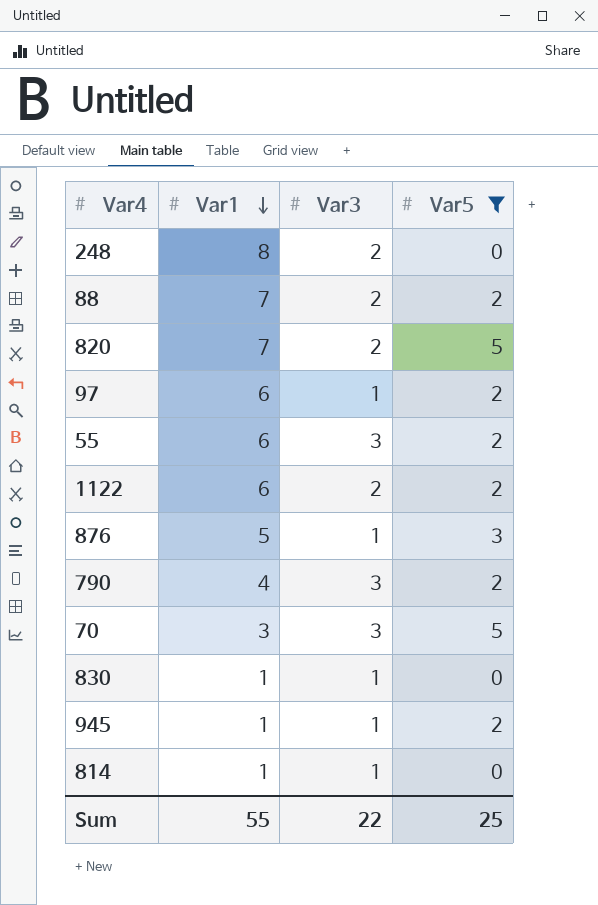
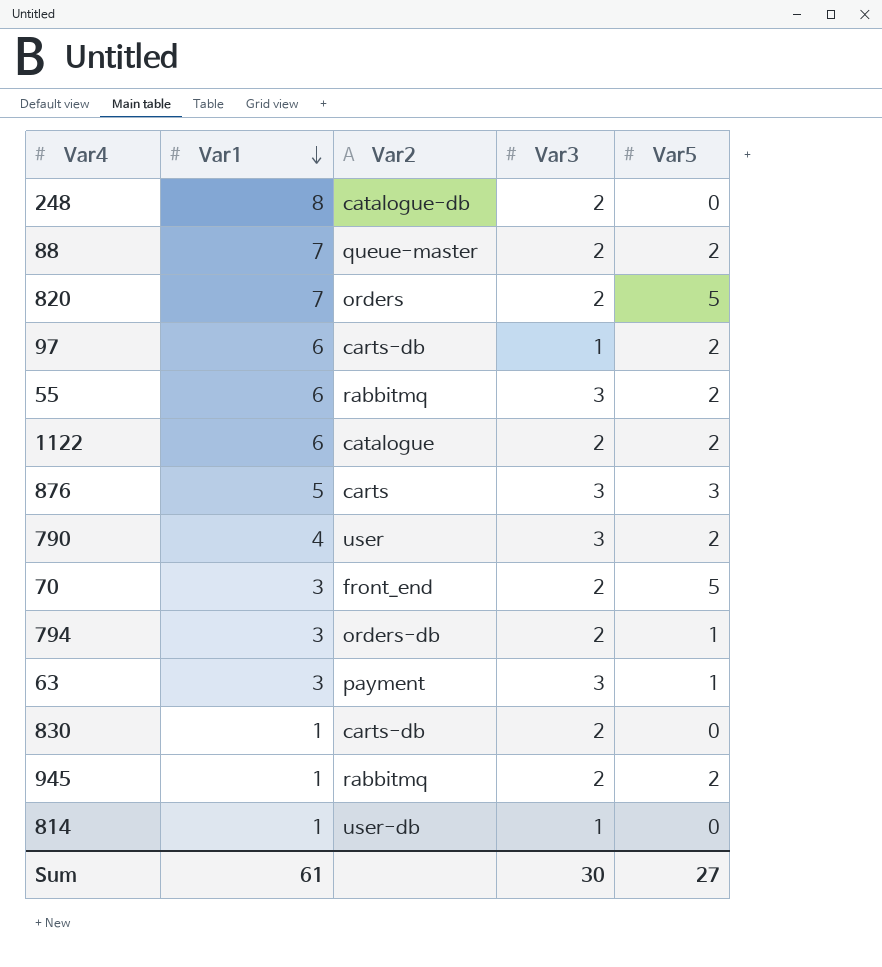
filter: Var5 != 1 -> none
column Var2 | position: none -> 3
876 | Var3: 1 -> 3
70 | Var3: 3 -> 2
830 | Var3: 1 -> 2
945 | Var3: 1 -> 2
Sum | Var1: 55 -> 61
Sum | Var3: 22 -> 30
Sum | Var5: 25 -> 27

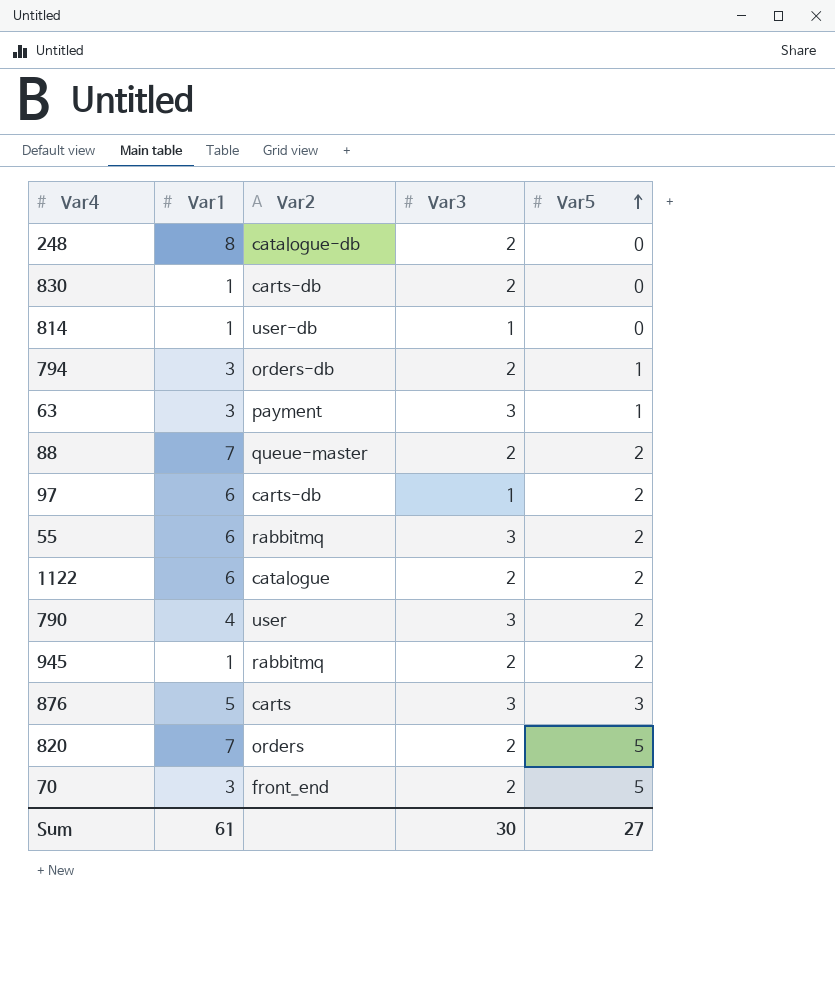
row order: Var1 descending -> Var5 ascending

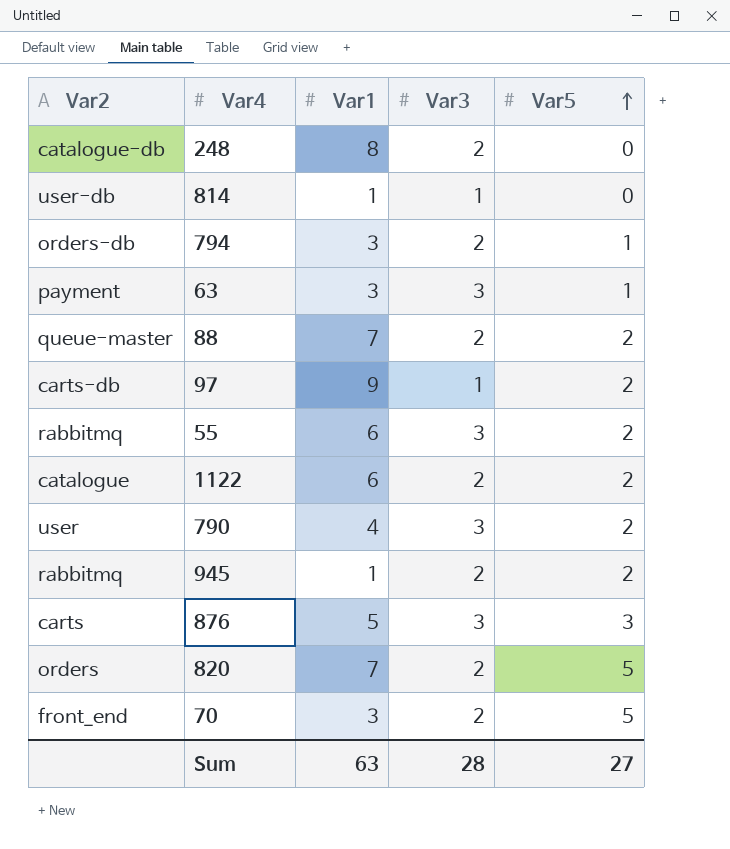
column Var2 | position: 3 -> 1
row 830: 1 | carts-db | 2 | 0 -> none
97 | Var1: 6 -> 9
Sum | Var1: 61 -> 63
Sum | Var3: 30 -> 28

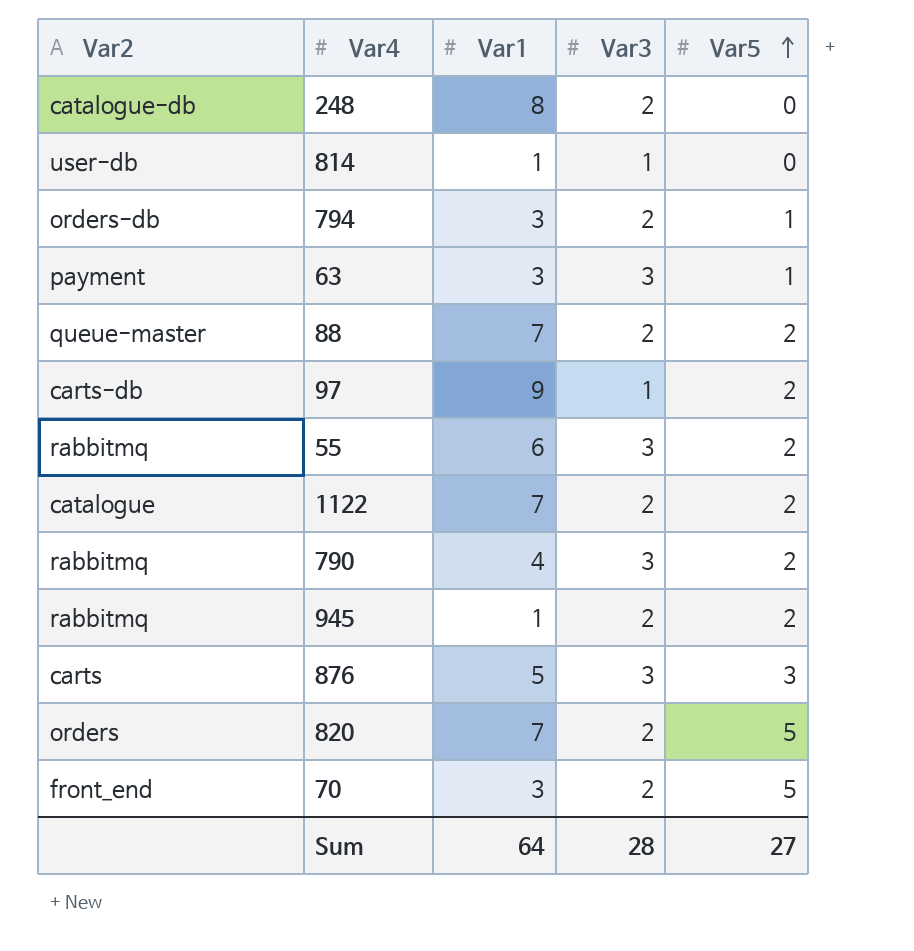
1122 | Var1: 6 -> 7
790 | Var2: user -> rabbitmq
Sum | Var1: 63 -> 64

